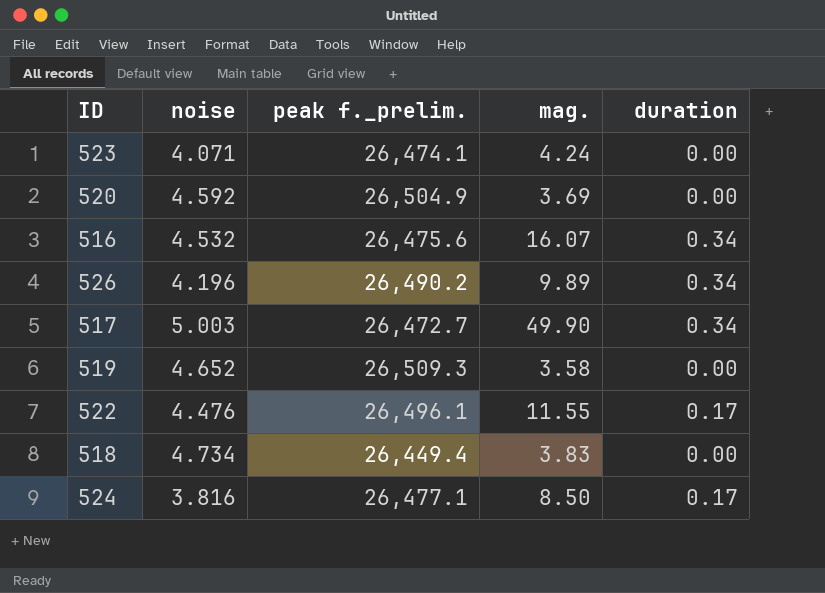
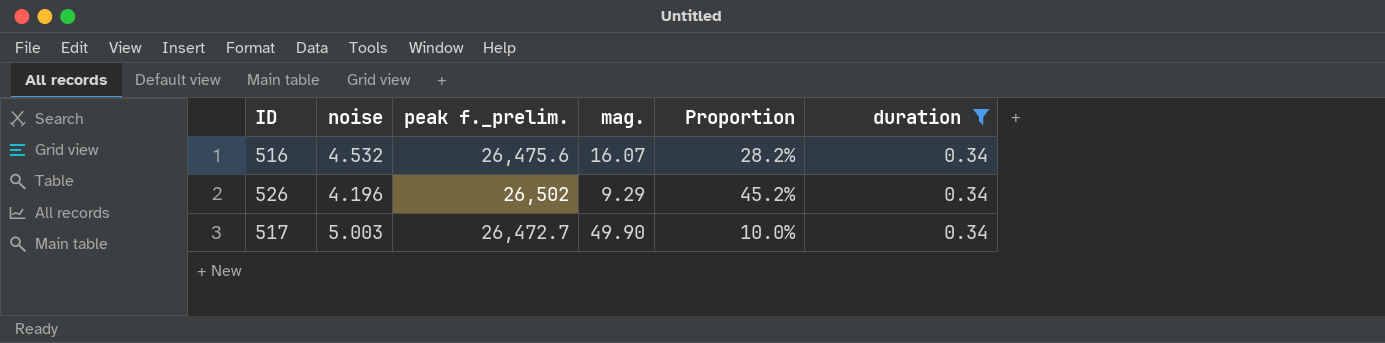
filter: none -> duration = 0.34
column Proportion | formula: none -> [noise] / [mag.]
526 | peak f._prelim.: 26,490.2 -> 26,502
526 | mag.: 9.89 -> 9.29

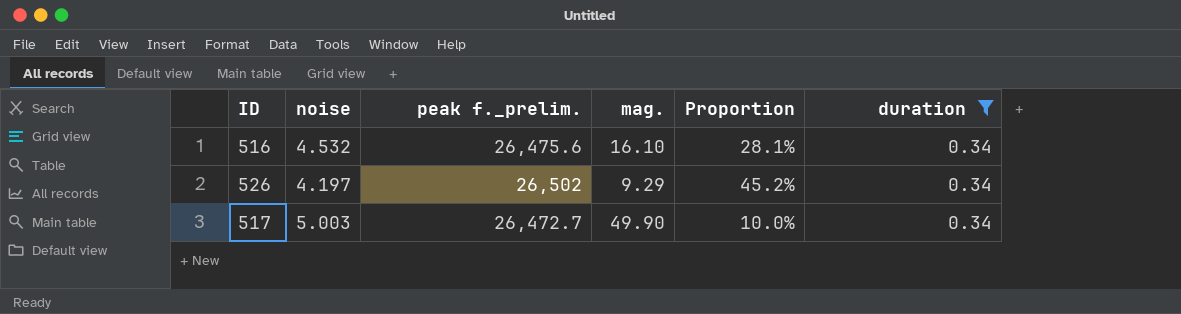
516 | mag.: 16.07 -> 16.10
516 | Proportion: 28.2% -> 28.1%
526 | noise: 4.196 -> 4.197

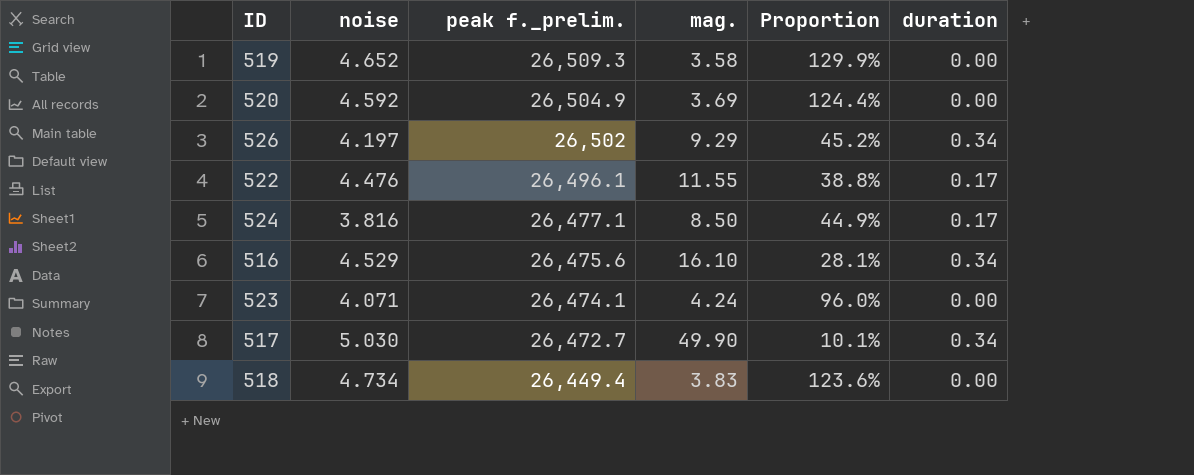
filter: duration = 0.34 -> none
row order: none -> peak f._prelim. descending
516 | noise: 4.532 -> 4.529
517 | noise: 5.003 -> 5.030
517 | Proportion: 10.0% -> 10.1%

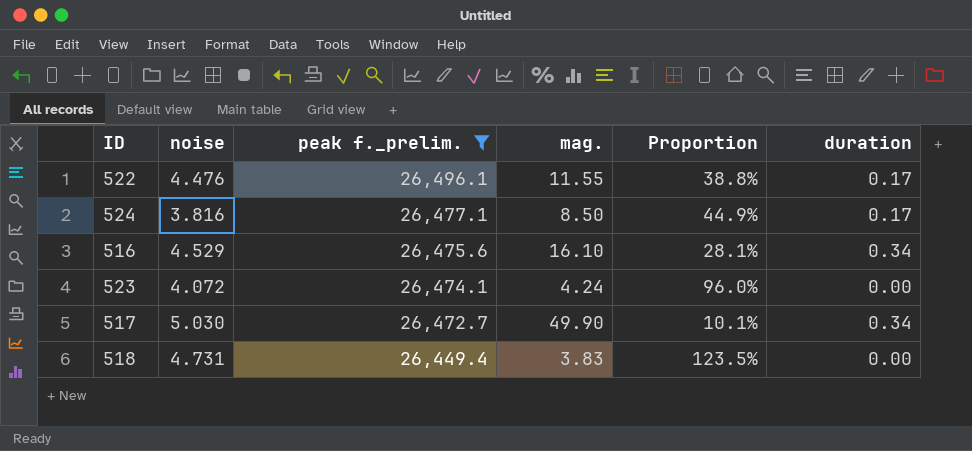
filter: none -> peak f._prelim. <= 26,496.1
523 | noise: 4.071 -> 4.072
518 | noise: 4.734 -> 4.731
518 | Proportion: 123.6% -> 123.5%

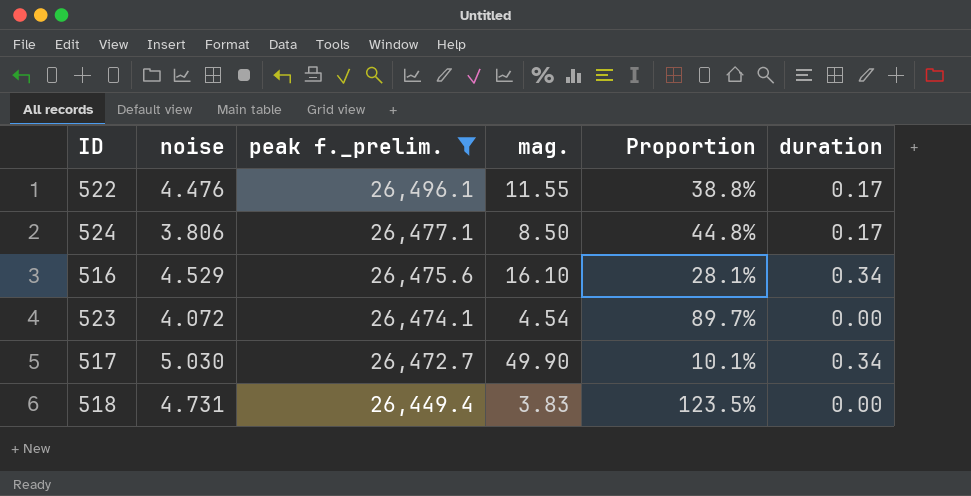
524 | noise: 3.816 -> 3.806
524 | Proportion: 44.9% -> 44.8%
523 | mag.: 4.24 -> 4.54
523 | Proportion: 96.0% -> 89.7%

